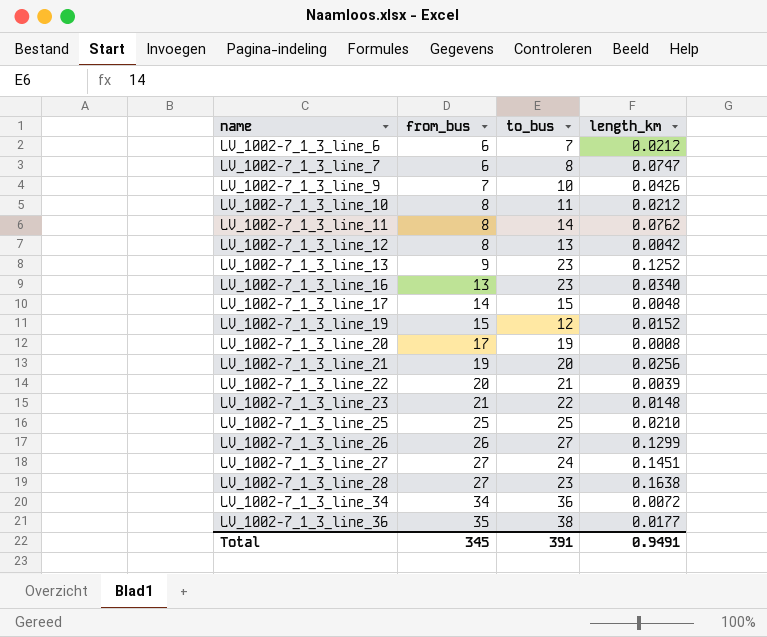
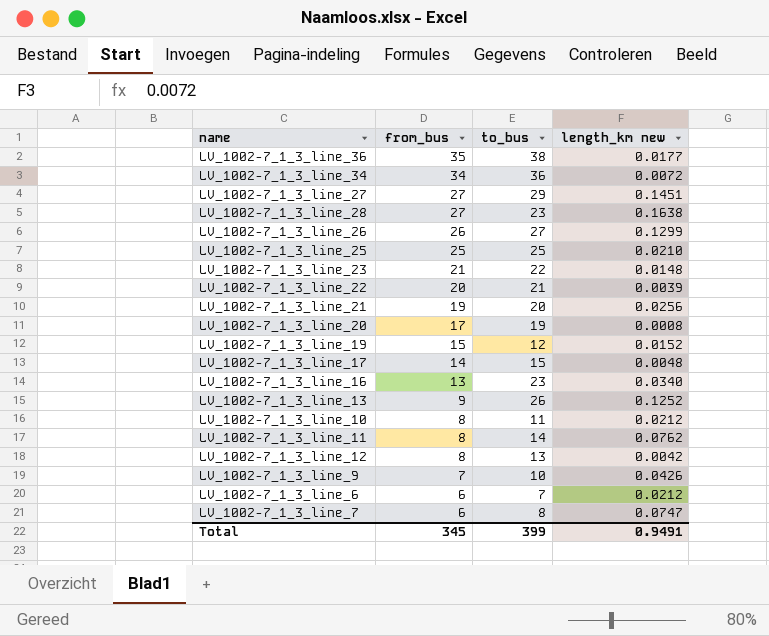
row order: name ascending -> from_bus descending
column name: length_km -> length_km new
LV_1002-7_1_3_line_27 | to_bus: 24 -> 29
LV_1002-7_1_3_line_13 | to_bus: 23 -> 26
Total | to_bus: 391 -> 399

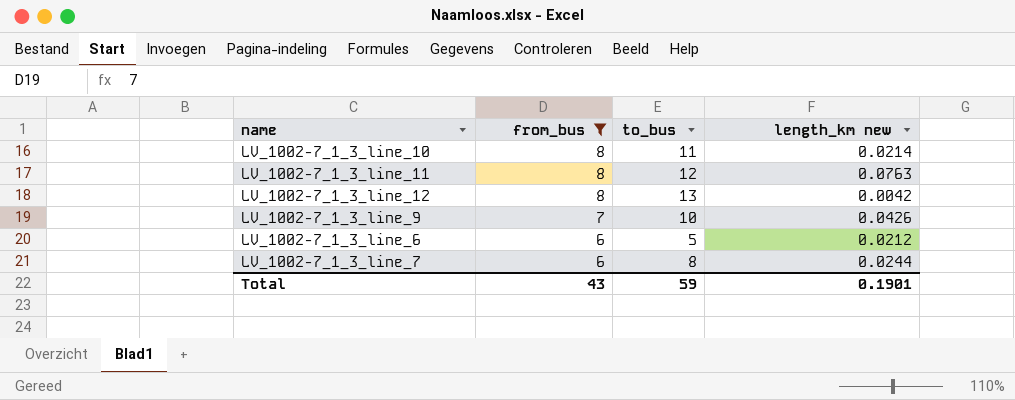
filter: none -> from_bus <= 8
LV_1002-7_1_3_line_10 | length_km new: 0.0212 -> 0.0214
LV_1002-7_1_3_line_11 | to_bus: 14 -> 12
LV_1002-7_1_3_line_11 | length_km new: 0.0762 -> 0.0763
LV_1002-7_1_3_line_6 | to_bus: 7 -> 5
LV_1002-7_1_3_line_7 | length_km new: 0.0747 -> 0.0244
Total | from_bus: 345 -> 43
Total | to_bus: 399 -> 59
Total | length_km new: 0.9491 -> 0.1901

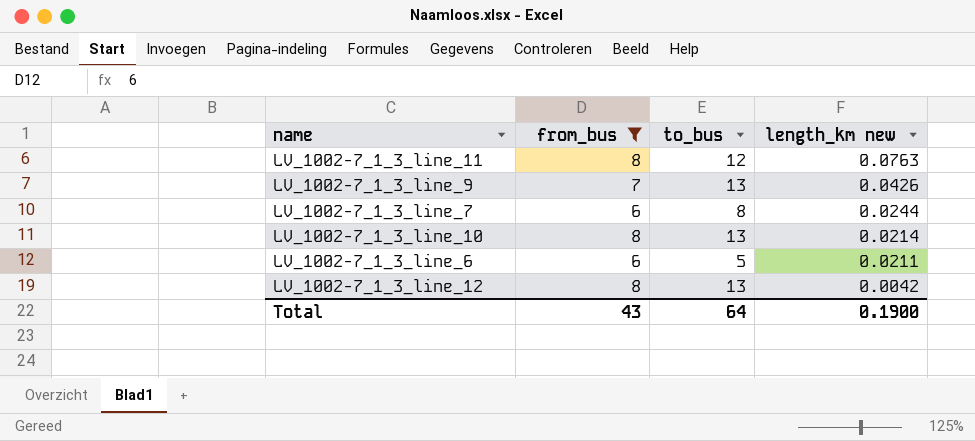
row order: from_bus descending -> length_km new descending
LV_1002-7_1_3_line_9 | to_bus: 10 -> 13
LV_1002-7_1_3_line_10 | to_bus: 11 -> 13
LV_1002-7_1_3_line_6 | length_km new: 0.0212 -> 0.0211
Total | to_bus: 59 -> 64
Total | length_km new: 0.1901 -> 0.1900

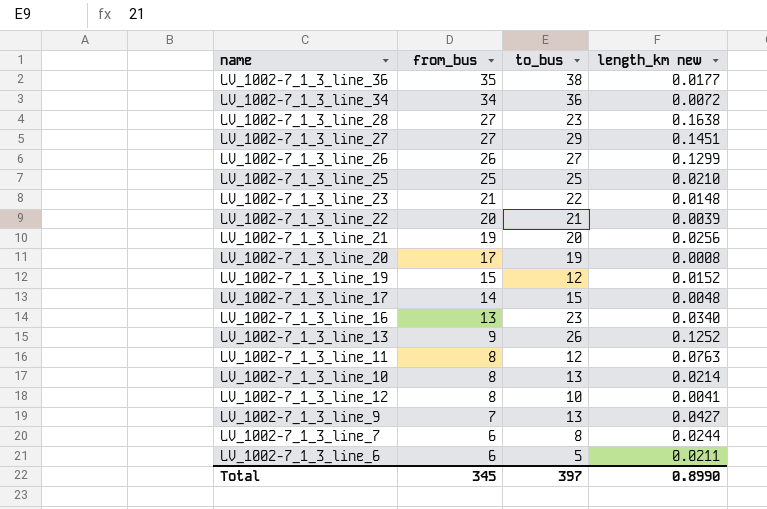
filter: from_bus <= 8 -> none
row order: length_km new descending -> from_bus descending
LV_1002-7_1_3_line_12 | to_bus: 13 -> 10
LV_1002-7_1_3_line_12 | length_km new: 0.0042 -> 0.0041
LV_1002-7_1_3_line_9 | length_km new: 0.0426 -> 0.0427
Total | from_bus: 43 -> 345
Total | to_bus: 64 -> 397
Total | length_km new: 0.1900 -> 0.8990

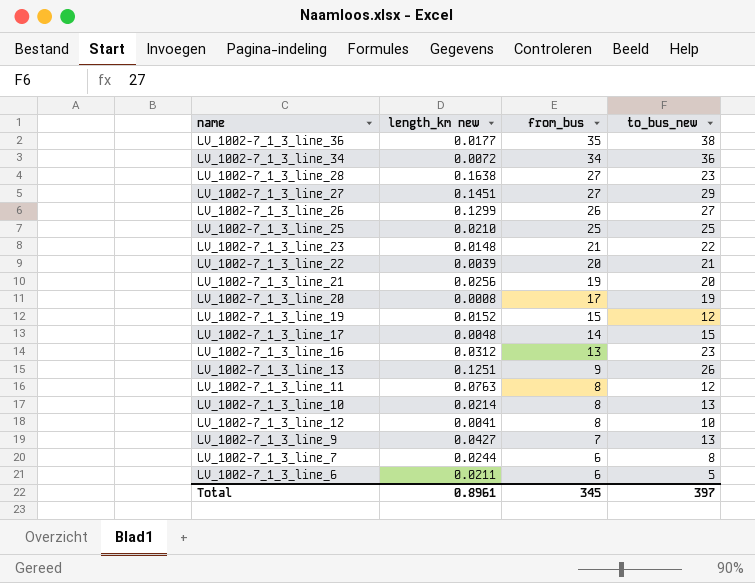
column length_km new | position: 4 -> 2
column name: to_bus -> to_bus_new
LV_1002-7_1_3_line_16 | length_km new: 0.0340 -> 0.0312
LV_1002-7_1_3_line_13 | length_km new: 0.1252 -> 0.1251
Total | length_km new: 0.8990 -> 0.8961

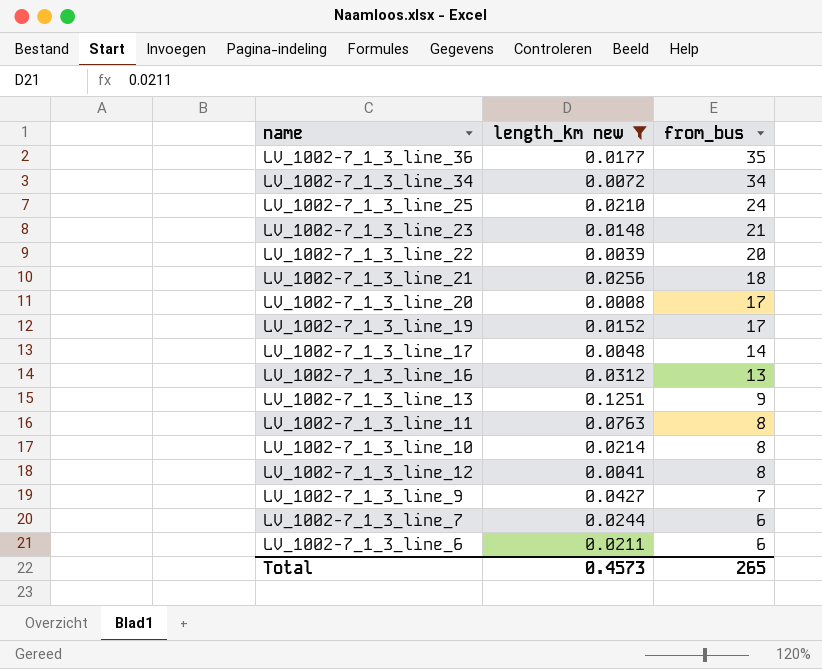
filter: none -> length_km new <= 0.1251
column to_bus_new | position: 4 -> none
LV_1002-7_1_3_line_25 | from_bus: 25 -> 24
LV_1002-7_1_3_line_21 | from_bus: 19 -> 18
LV_1002-7_1_3_line_19 | from_bus: 15 -> 17
Total | length_km new: 0.8961 -> 0.4573
Total | from_bus: 345 -> 265

